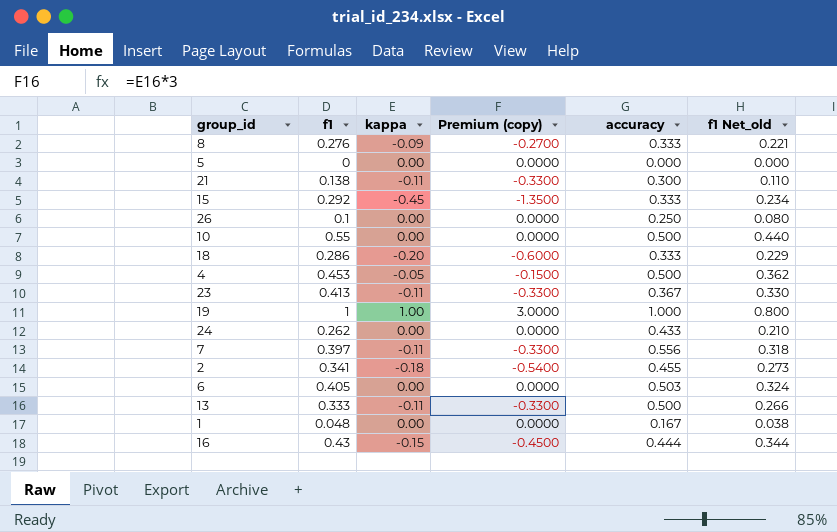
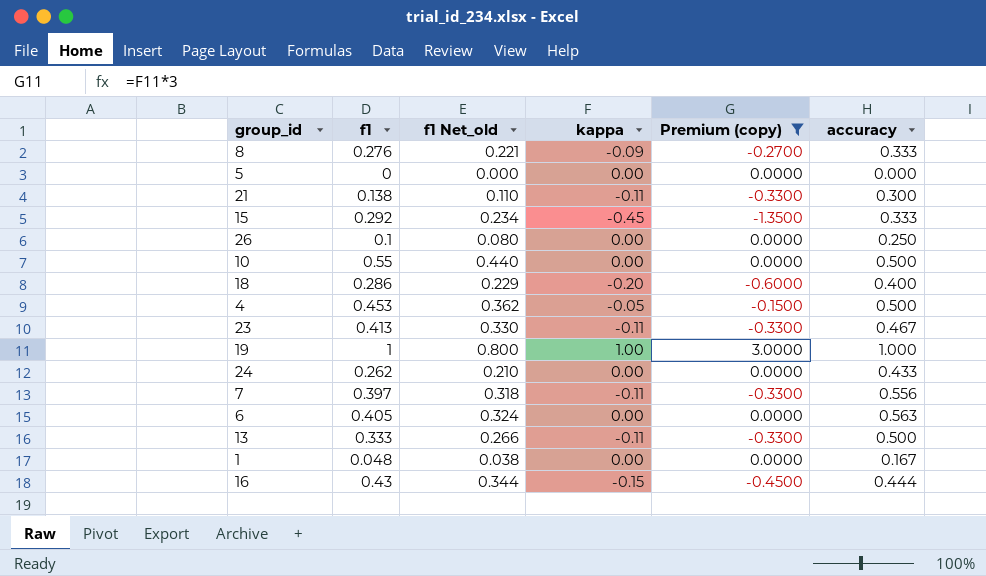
filter: none -> Premium (copy) != -0.5400
column f1 Net_old | position: 6 -> 3
18 | accuracy: 0.333 -> 0.400
23 | accuracy: 0.367 -> 0.467
6 | accuracy: 0.503 -> 0.563

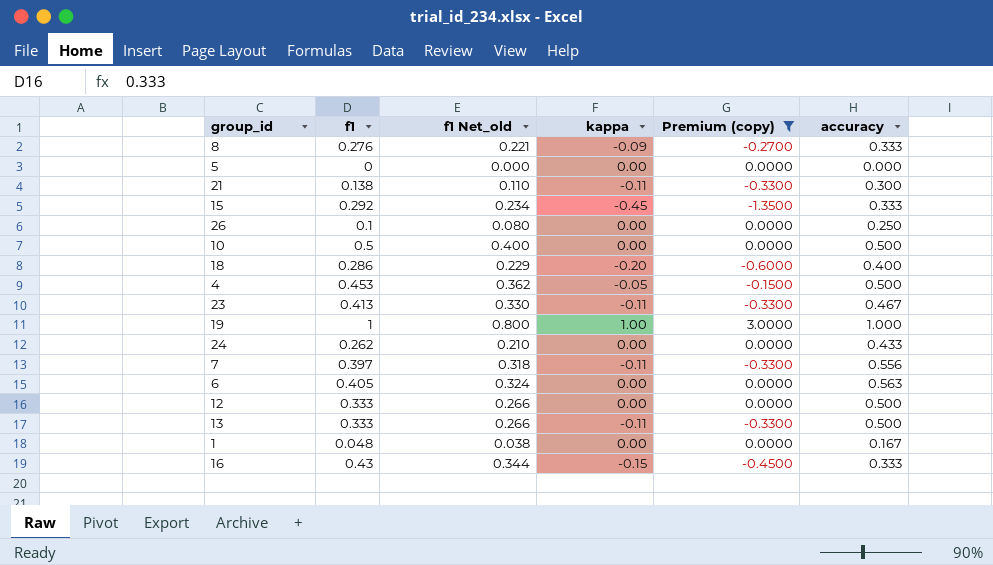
10 | f1: 0.55 -> 0.5
10 | f1 Net_old: 0.440 -> 0.400
row 12: none -> 0.333 | 0.266 | 0.00 | 0.0000 | 0.500
16 | accuracy: 0.444 -> 0.333

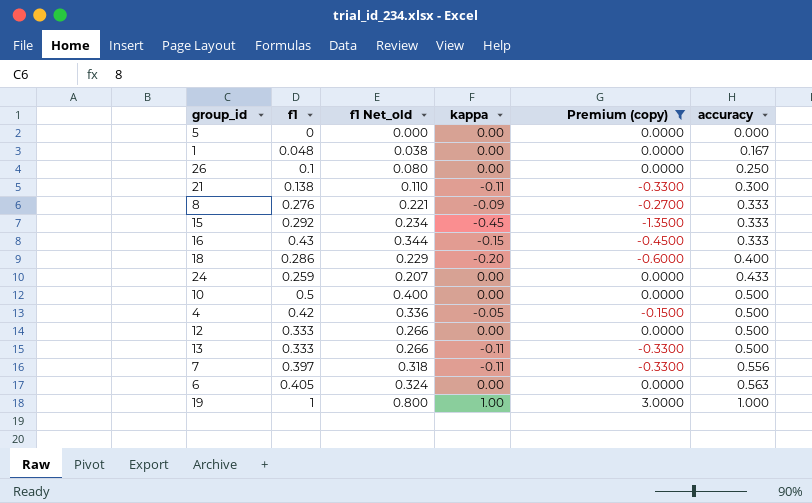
row order: none -> accuracy ascending
row 23: 0.413 | 0.330 | -0.11 | -0.3300 | 0.467 -> none
24 | f1: 0.262 -> 0.259
24 | f1 Net_old: 0.210 -> 0.207
4 | f1: 0.453 -> 0.42
4 | f1 Net_old: 0.362 -> 0.336

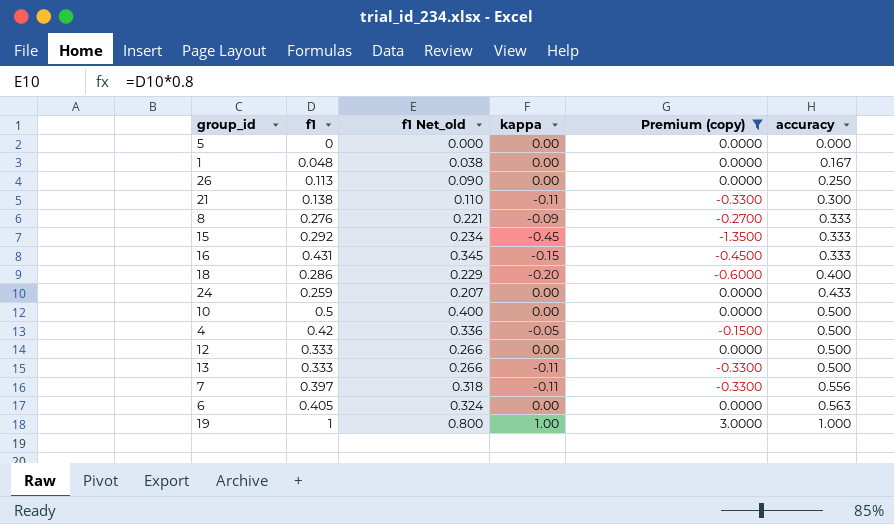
26 | f1: 0.1 -> 0.113
26 | f1 Net_old: 0.080 -> 0.090
16 | f1: 0.43 -> 0.431
16 | f1 Net_old: 0.344 -> 0.345

